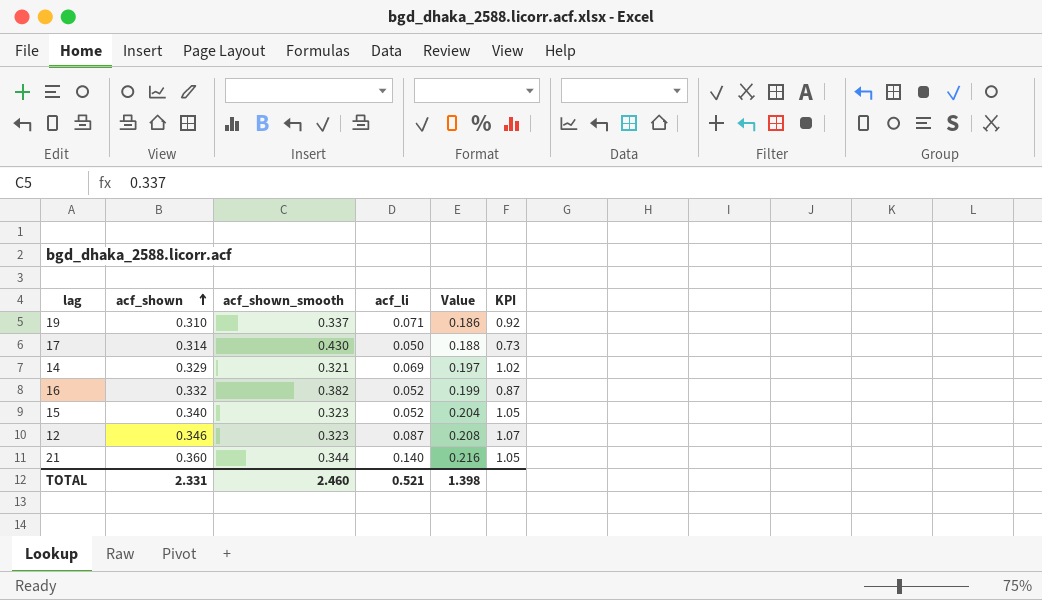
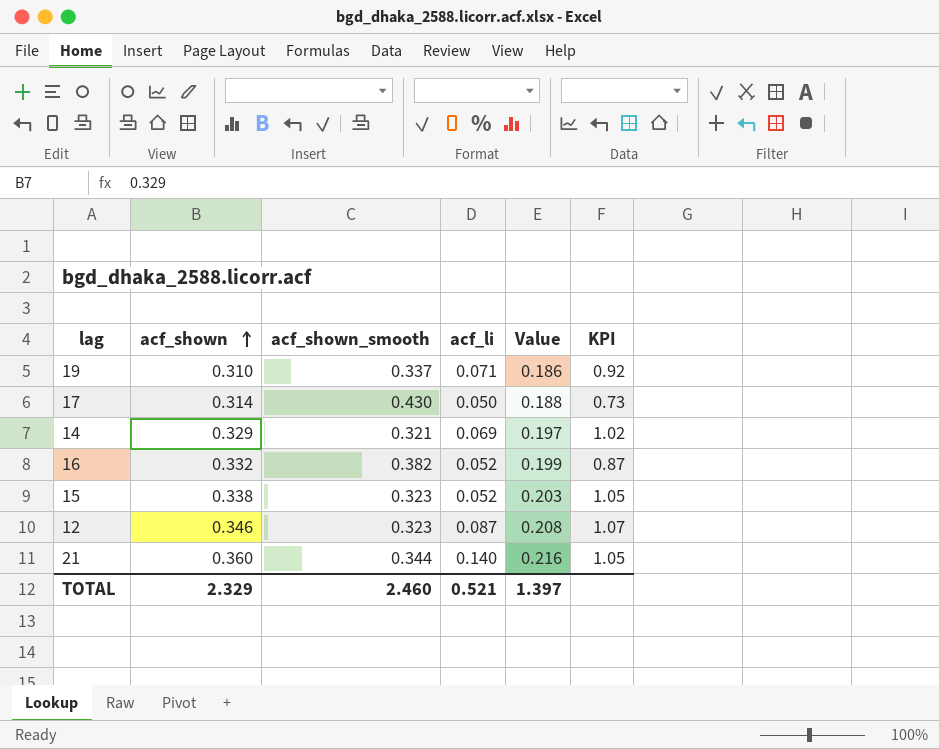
15 | acf_shown: 0.340 -> 0.338
15 | Value: 0.204 -> 0.203
TOTAL | acf_shown: 2.331 -> 2.329
TOTAL | Value: 1.398 -> 1.397

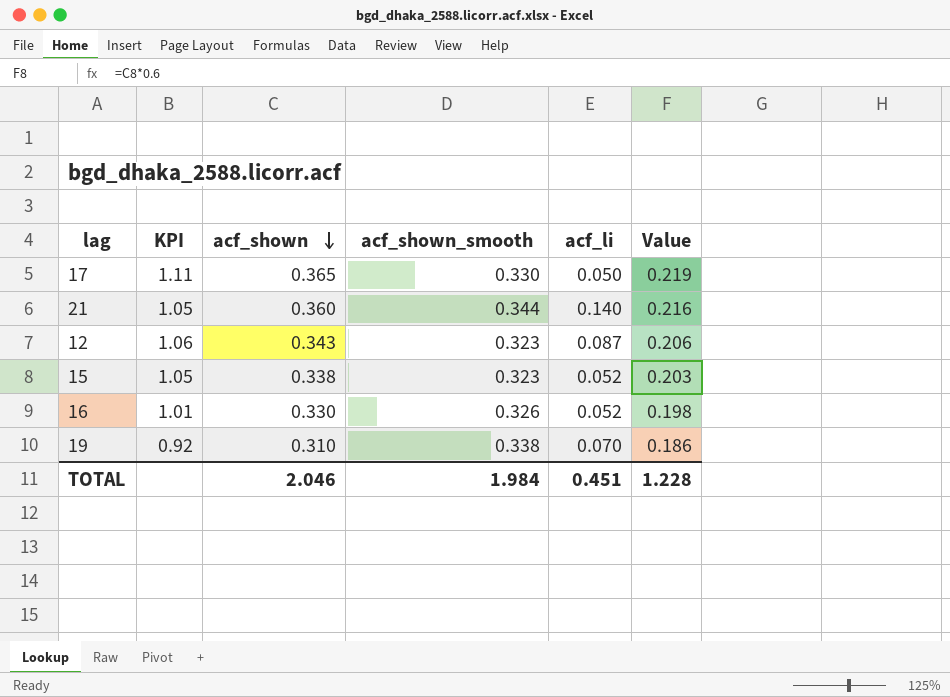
row order: acf_shown ascending -> acf_shown descending
column KPI | position: 6 -> 2
row 14: 0.329 | 0.321 | 0.069 | 0.197 | 1.02 -> none
17 | KPI: 0.73 -> 1.11
17 | acf_shown: 0.314 -> 0.365
17 | acf_shown_smooth: 0.430 -> 0.330
17 | Value: 0.188 -> 0.219
12 | KPI: 1.07 -> 1.06
12 | acf_shown: 0.346 -> 0.343
12 | Value: 0.208 -> 0.206
16 | KPI: 0.87 -> 1.01
16 | acf_shown: 0.332 -> 0.330
16 | acf_shown_smooth: 0.382 -> 0.326
16 | Value: 0.199 -> 0.198
19 | acf_shown_smooth: 0.337 -> 0.338
19 | acf_li: 0.071 -> 0.070
TOTAL | acf_shown: 2.329 -> 2.046
TOTAL | acf_shown_smooth: 2.460 -> 1.984
TOTAL | acf_li: 0.521 -> 0.451
TOTAL | Value: 1.397 -> 1.228

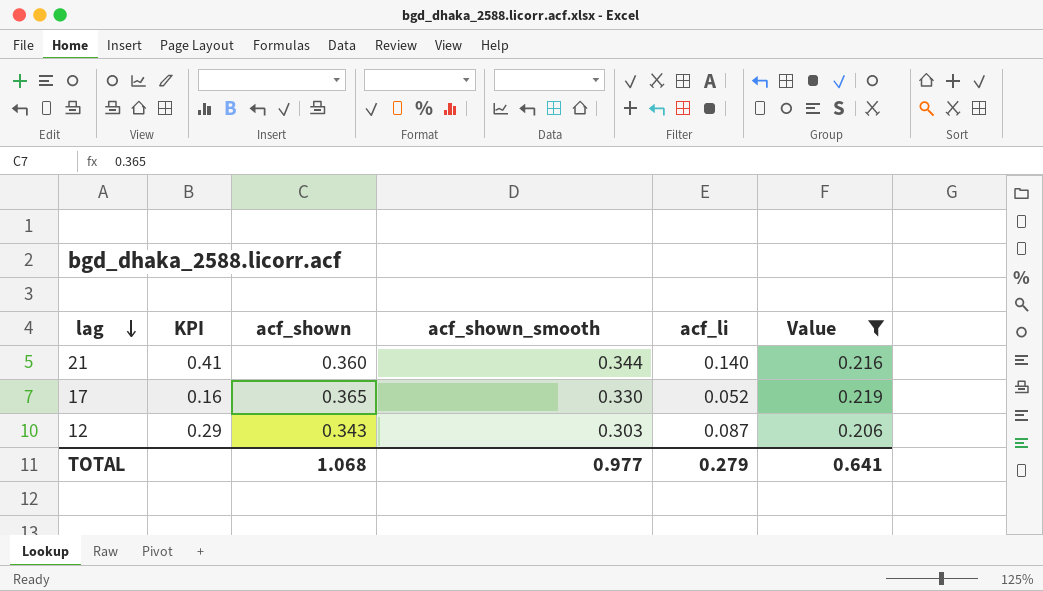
filter: none -> Value >= 0.206
row order: acf_shown descending -> lag descending
column KPI | formula: [acf_shown] / [acf_shown_smooth] -> [acf_li] / [acf_shown_smooth]
17 | acf_li: 0.050 -> 0.052
12 | acf_shown_smooth: 0.323 -> 0.303
TOTAL | acf_shown: 2.046 -> 1.068
TOTAL | acf_shown_smooth: 1.984 -> 0.977
TOTAL | acf_li: 0.451 -> 0.279
TOTAL | Value: 1.228 -> 0.641

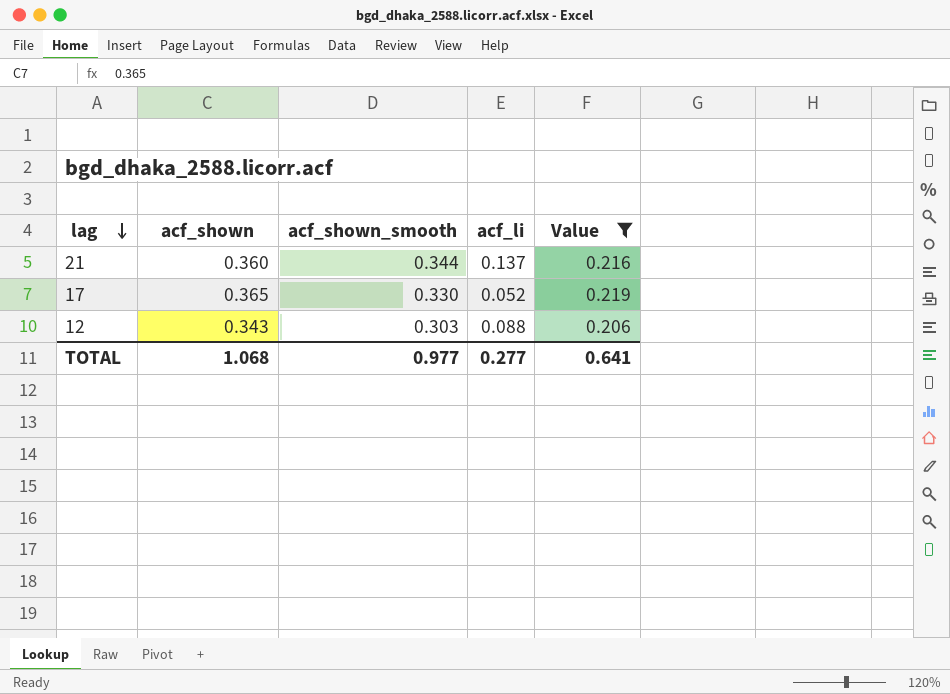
column KPI | formula: [acf_li] / [acf_shown_smooth] -> none
21 | acf_li: 0.140 -> 0.137
12 | acf_li: 0.087 -> 0.088
TOTAL | acf_li: 0.279 -> 0.277

